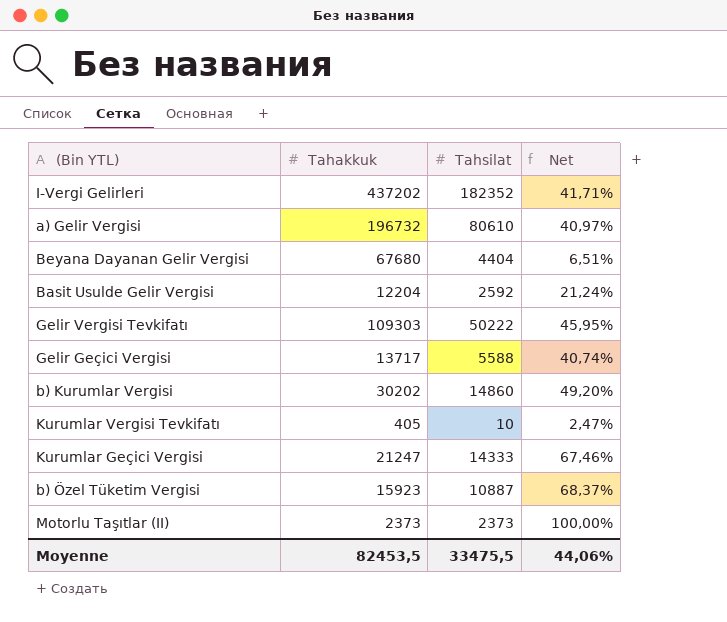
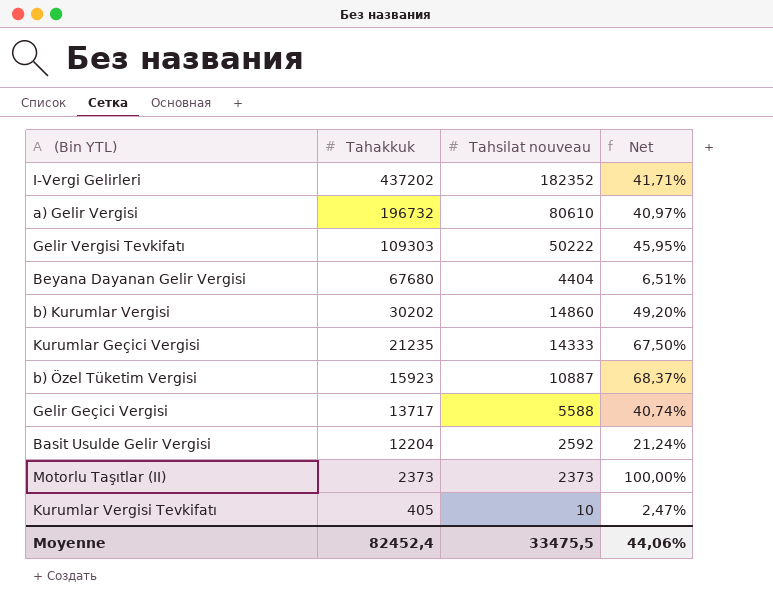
row order: none -> Tahakkuk descending
column name: Tahsilat -> Tahsilat nouveau
Kurumlar Geçici Vergisi | Tahakkuk: 21247 -> 21235
Kurumlar Geçici Vergisi | Net: 67,46% -> 67,50%
Moyenne | Tahakkuk: 82453,5 -> 82452,4

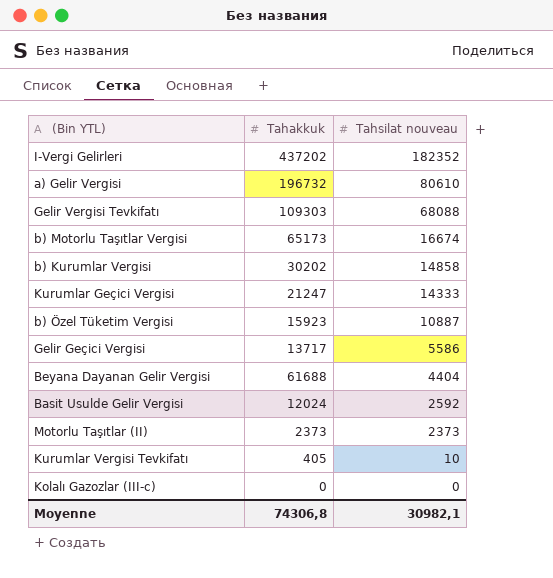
row order: Tahakkuk descending -> Tahsilat nouveau descending
column Net | formula: [Tahsilat nouveau] / [Tahakkuk] -> none
Gelir Vergisi Tevkifatı | Tahsilat nouveau: 50222 -> 68088
row b) Motorlu Taşıtlar Vergisi: none -> 65173 | 16674
b) Kurumlar Vergisi | Tahsilat nouveau: 14860 -> 14858
Kurumlar Geçici Vergisi | Tahakkuk: 21235 -> 21247
Gelir Geçici Vergisi | Tahsilat nouveau: 5588 -> 5586
Beyana Dayanan Gelir Vergisi | Tahakkuk: 67680 -> 61688
Basit Usulde Gelir Vergisi | Tahakkuk: 12204 -> 12024
row Kolalı Gazozlar (III-c): none -> 0 | 0
Moyenne | Tahakkuk: 82452,4 -> 74306,8
Moyenne | Tahsilat nouveau: 33475,5 -> 30982,1

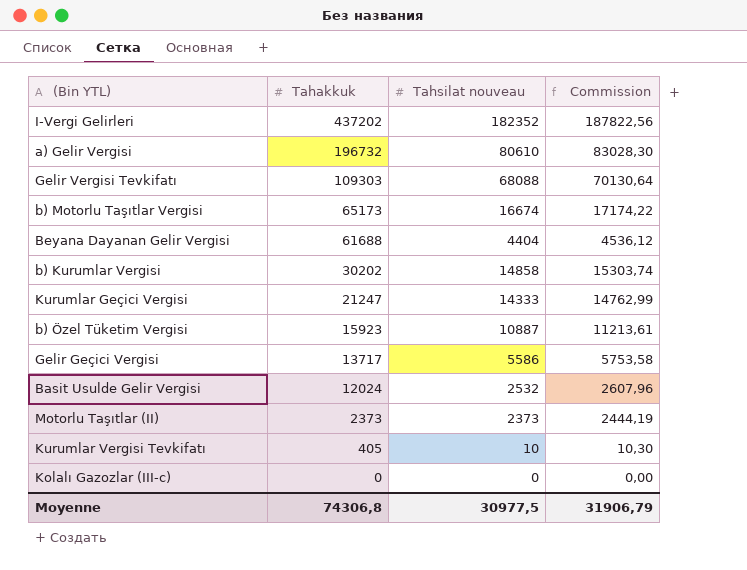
row order: Tahsilat nouveau descending -> Tahakkuk descending
column Commission | formula: none -> [Tahsilat nouveau] * 1,03
Basit Usulde Gelir Vergisi | Tahsilat nouveau: 2592 -> 2532
Moyenne | Tahsilat nouveau: 30982,1 -> 30977,5

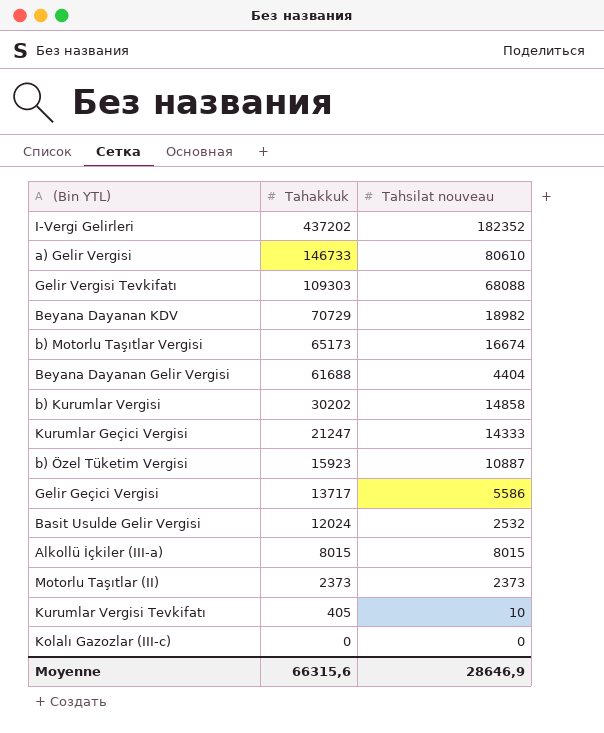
column Commission | formula: [Tahsilat nouveau] * 1,03 -> none
a) Gelir Vergisi | Tahakkuk: 196732 -> 146733
row Beyana Dayanan KDV: none -> 70729 | 18982
row Alkollü İçkiler (III-a): none -> 8015 | 8015
Moyenne | Tahakkuk: 74306,8 -> 66315,6
Moyenne | Tahsilat nouveau: 30977,5 -> 28646,9

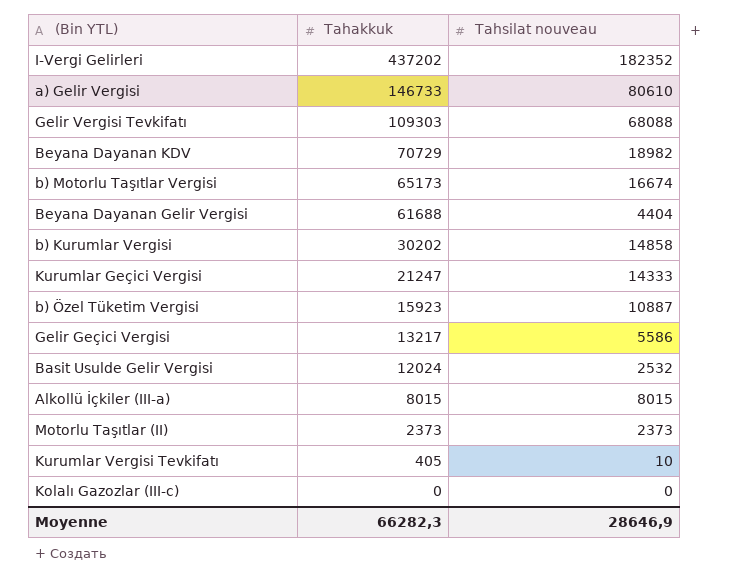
Gelir Geçici Vergisi | Tahakkuk: 13717 -> 13217
Moyenne | Tahakkuk: 66315,6 -> 66282,3

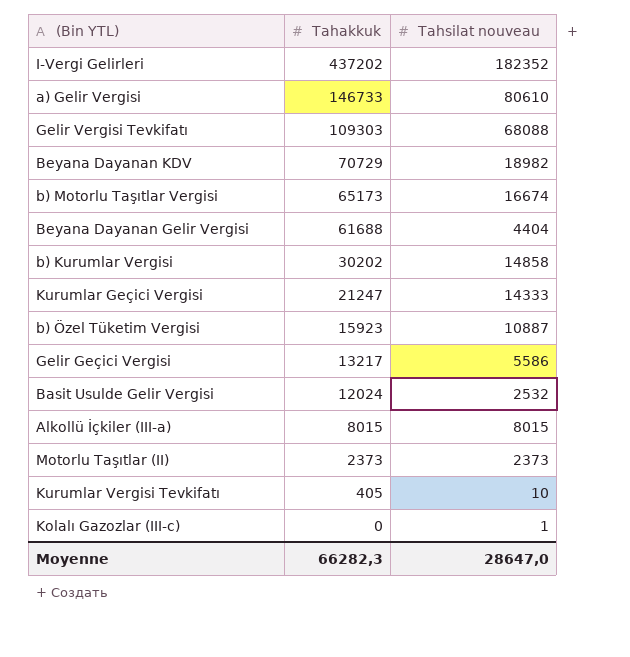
Kolalı Gazozlar (III-c) | Tahsilat nouveau: 0 -> 1
Moyenne | Tahsilat nouveau: 28646,9 -> 28647,0

